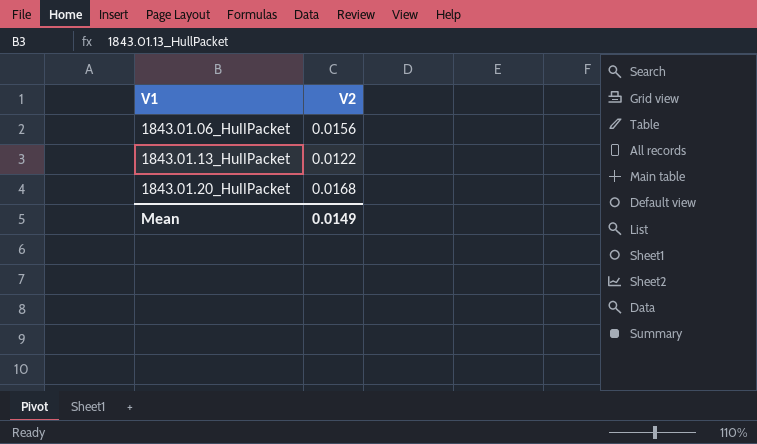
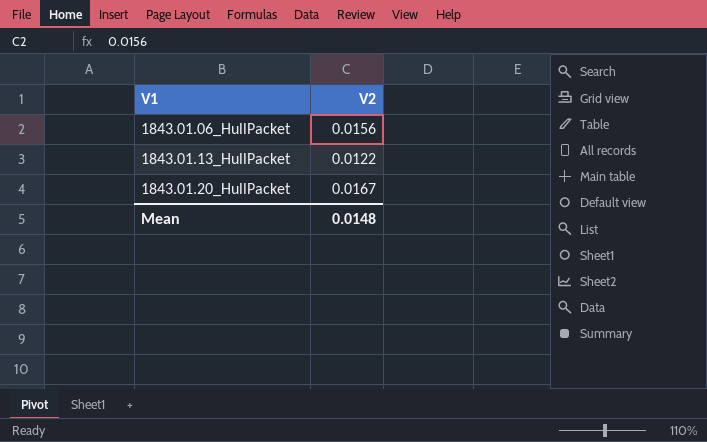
1843.01.20_HullPacket | V2: 0.0168 -> 0.0167
Mean | V2: 0.0149 -> 0.0148

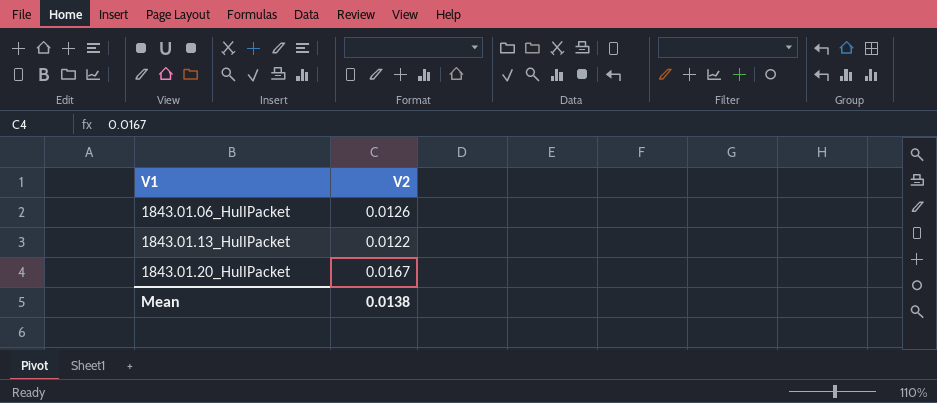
1843.01.06_HullPacket | V2: 0.0156 -> 0.0126
Mean | V2: 0.0148 -> 0.0138

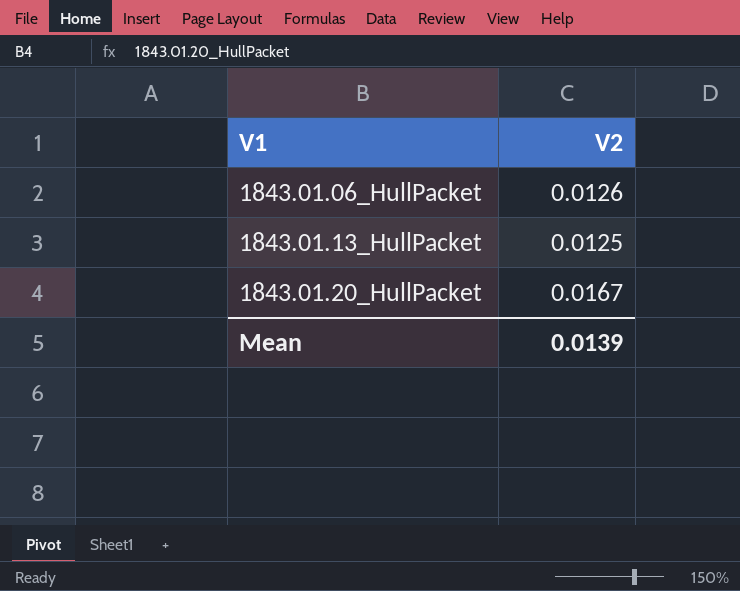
1843.01.13_HullPacket | V2: 0.0122 -> 0.0125
Mean | V2: 0.0138 -> 0.0139

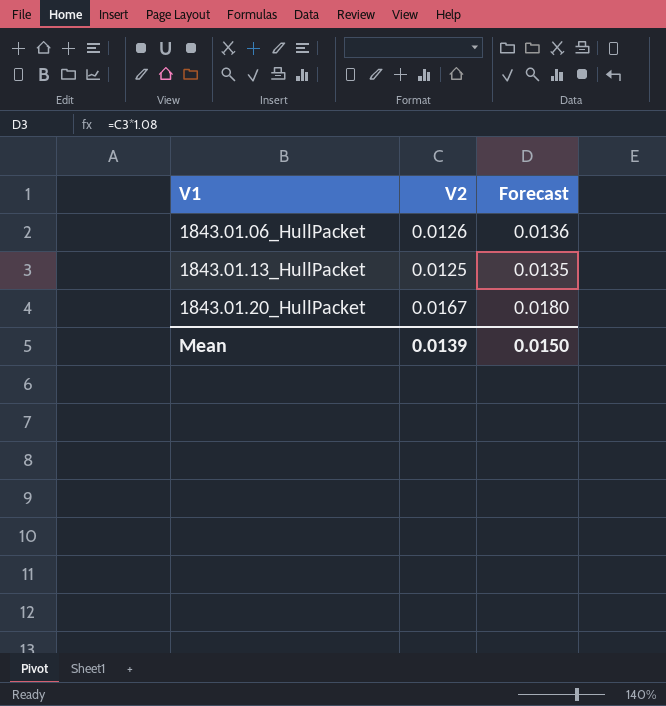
column Forecast | formula: none -> [V2] * 1.08

